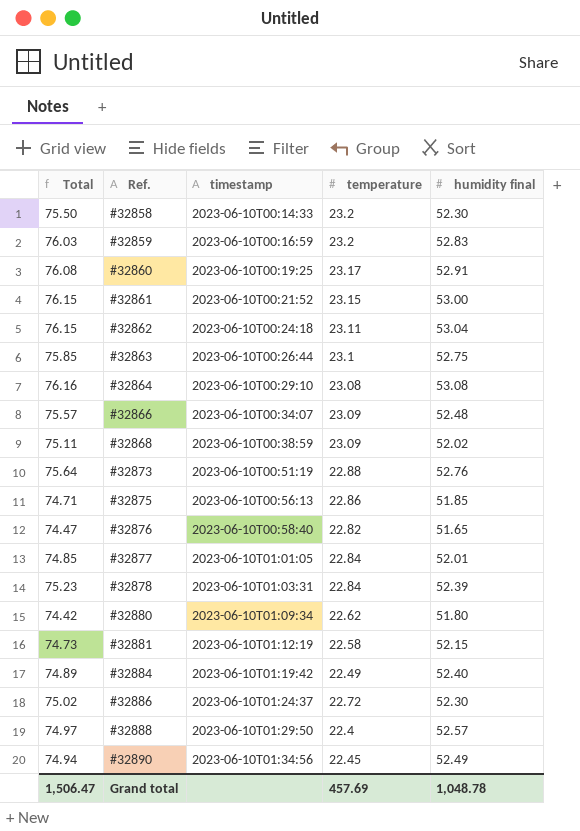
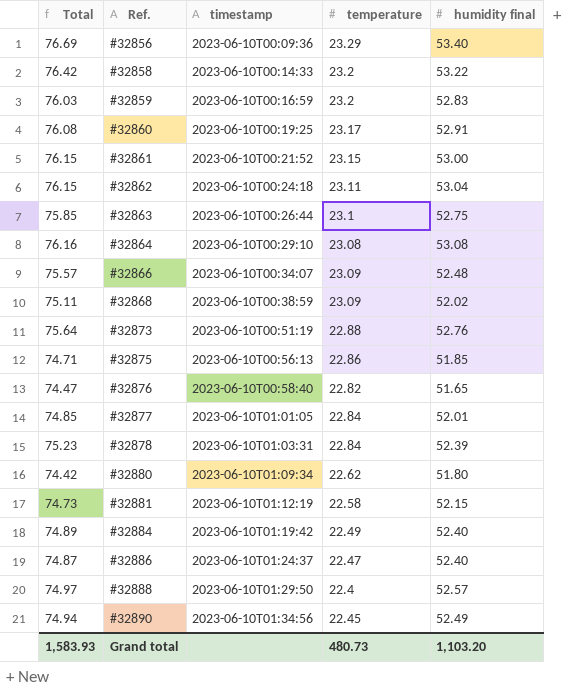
row #32856: none -> 76.69 | 2023-06-10T00:09:36 | 23.29 | 53.40
#32858 | Total: 75.50 -> 76.42
#32858 | humidity final: 52.30 -> 53.22
#32886 | Total: 75.02 -> 74.87
#32886 | temperature: 22.72 -> 22.47
#32886 | humidity final: 52.30 -> 52.40
Grand total | Total: 1,506.47 -> 1,583.93
Grand total | temperature: 457.69 -> 480.73
Grand total | humidity final: 1,048.78 -> 1,103.20

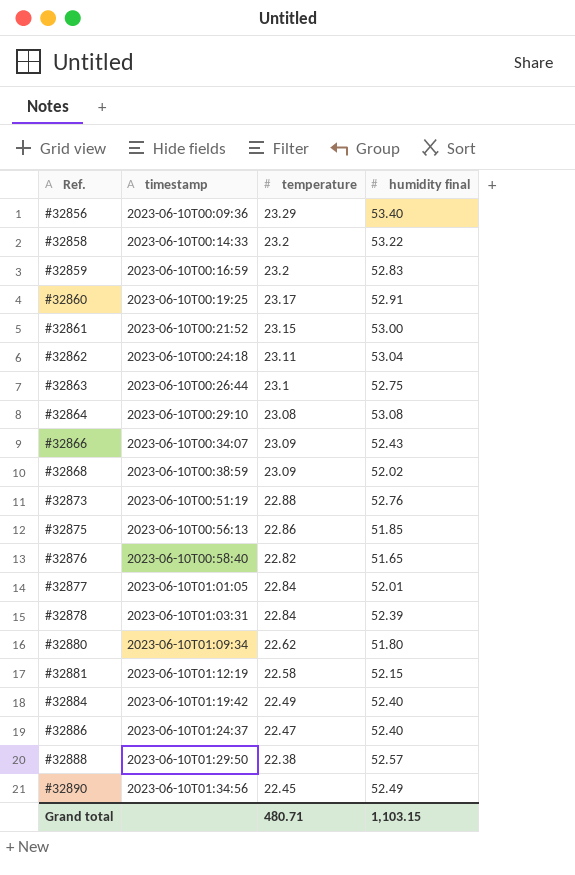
column Total | formula: [temperature] + [humidity final] -> none
#32866 | humidity final: 52.48 -> 52.43
#32888 | temperature: 22.4 -> 22.38
Grand total | temperature: 480.73 -> 480.71
Grand total | humidity final: 1,103.20 -> 1,103.15

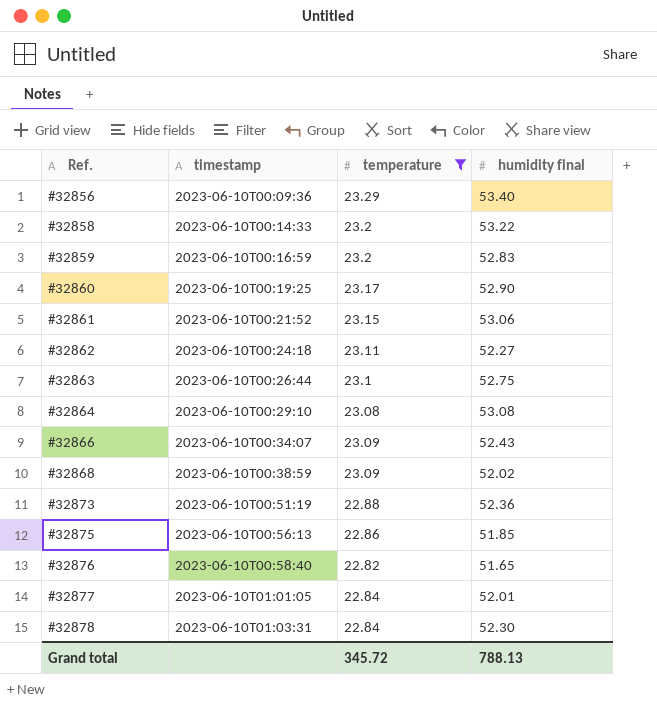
filter: none -> temperature >= 22.82
#32860 | humidity final: 52.91 -> 52.90
#32861 | humidity final: 53.00 -> 53.06
#32862 | humidity final: 53.04 -> 52.27
#32873 | humidity final: 52.76 -> 52.36
#32878 | humidity final: 52.39 -> 52.30
Grand total | temperature: 480.71 -> 345.72
Grand total | humidity final: 1,103.15 -> 788.13

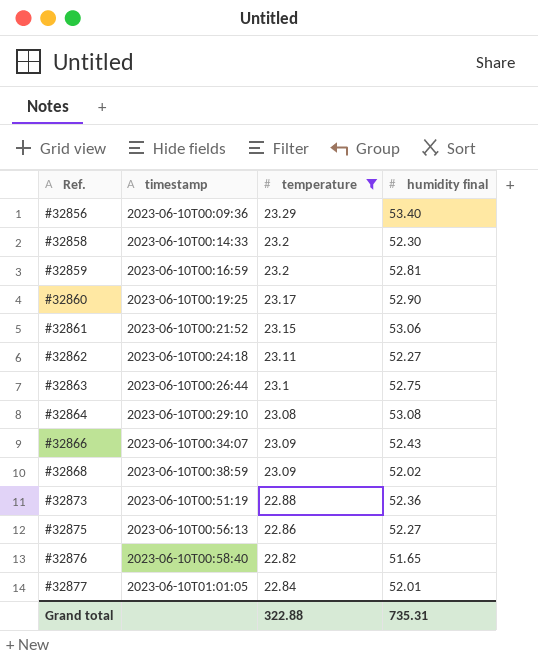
row #32878: 2023-06-10T01:03:31 | 22.84 | 52.30 -> none
#32858 | humidity final: 53.22 -> 52.30
#32859 | humidity final: 52.83 -> 52.81
#32875 | humidity final: 51.85 -> 52.27
Grand total | temperature: 345.72 -> 322.88
Grand total | humidity final: 788.13 -> 735.31

